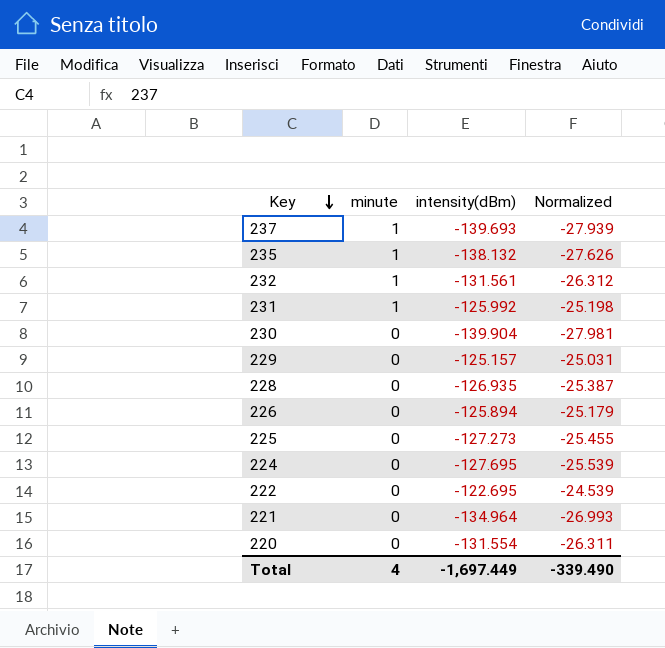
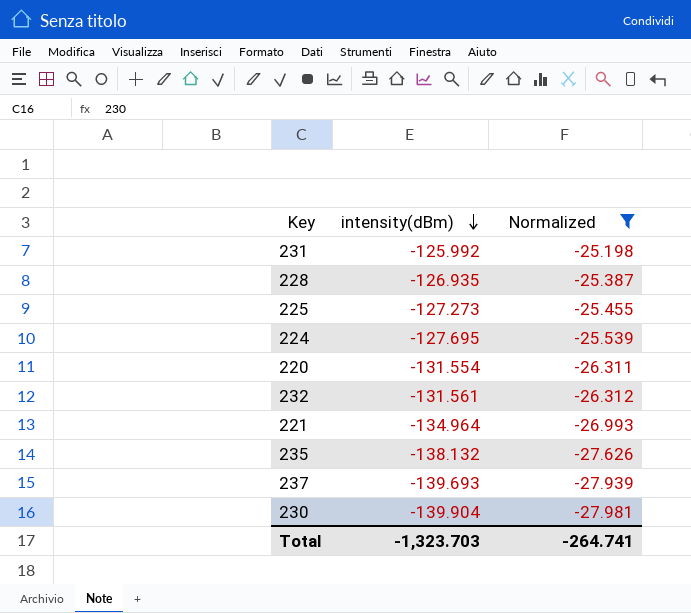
filter: none -> Normalized <= -25.198
row order: Key descending -> intensity(dBm) descending
column minute | position: 2 -> none
Total | intensity(dBm): -1,697.449 -> -1,323.703
Total | Normalized: -339.490 -> -264.741

